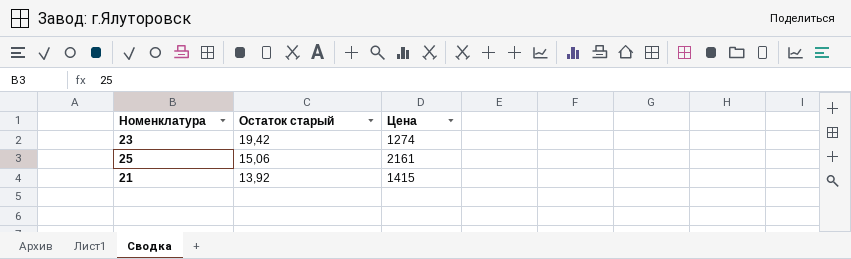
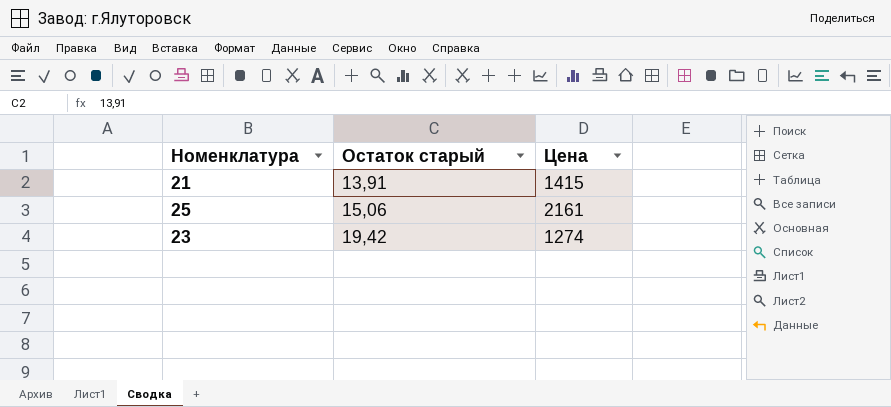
row order: Остаток старый descending -> Остаток старый ascending
21 | Остаток старый: 13,92 -> 13,91

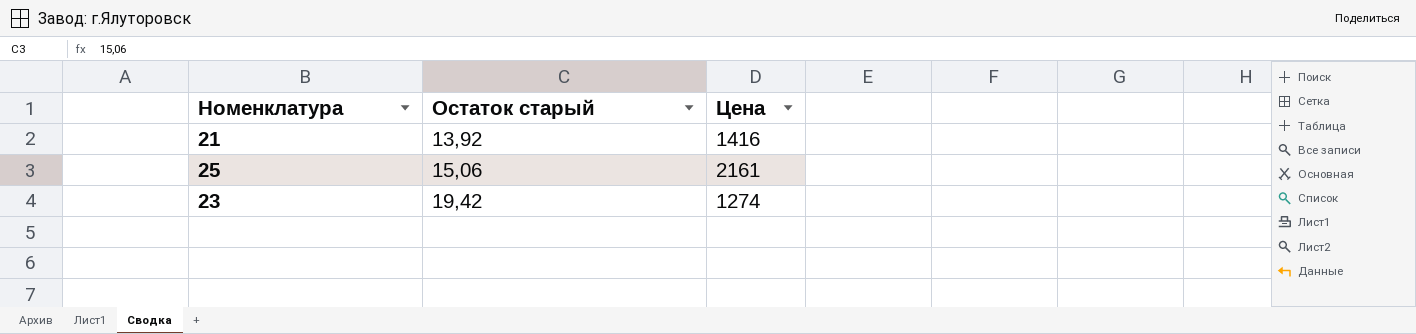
21 | Остаток старый: 13,91 -> 13,92
21 | Цена: 1415 -> 1416

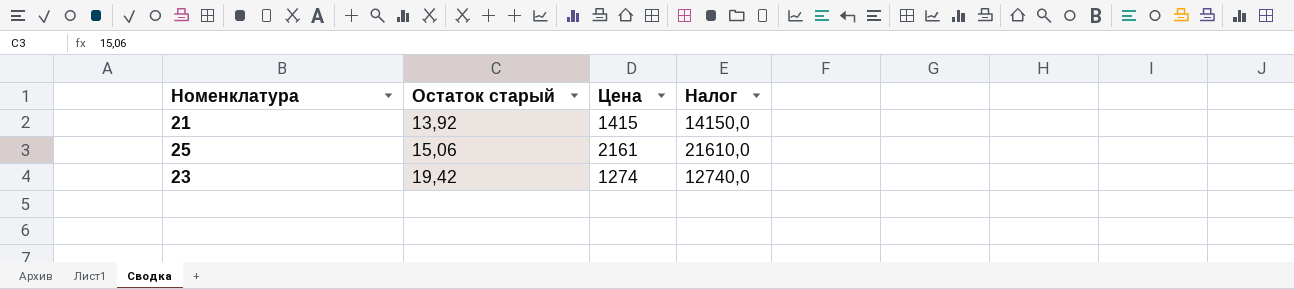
column Налог | formula: none -> [Цена] * 10
21 | Цена: 1416 -> 1415

